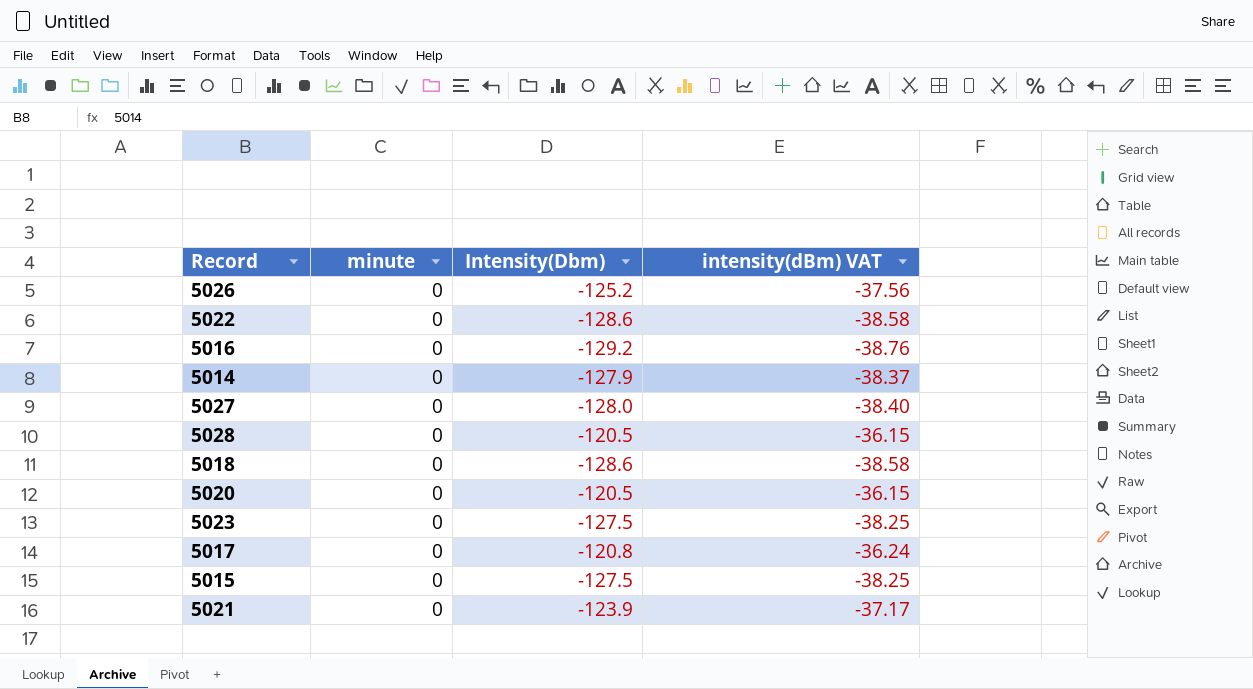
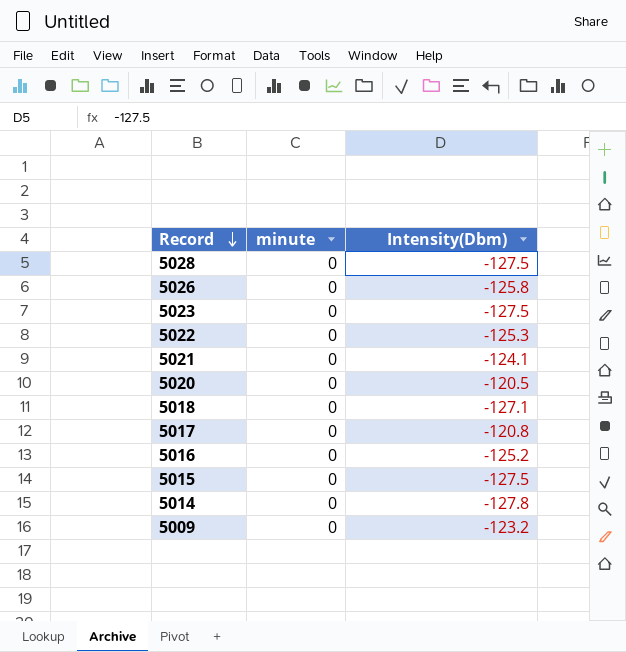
row order: none -> Record descending
column intensity(dBm) VAT | formula: [Intensity(Dbm)] * 0.3 -> none
row 5027: 0 | -128.0 | -38.40 -> none
5028 | Intensity(Dbm): -120.5 -> -127.5
5026 | Intensity(Dbm): -125.2 -> -125.8
5022 | Intensity(Dbm): -128.6 -> -125.3
5021 | Intensity(Dbm): -123.9 -> -124.1
5018 | Intensity(Dbm): -128.6 -> -127.1
5016 | Intensity(Dbm): -129.2 -> -125.2
5014 | Intensity(Dbm): -127.9 -> -127.8
row 5009: none -> 0 | -123.2

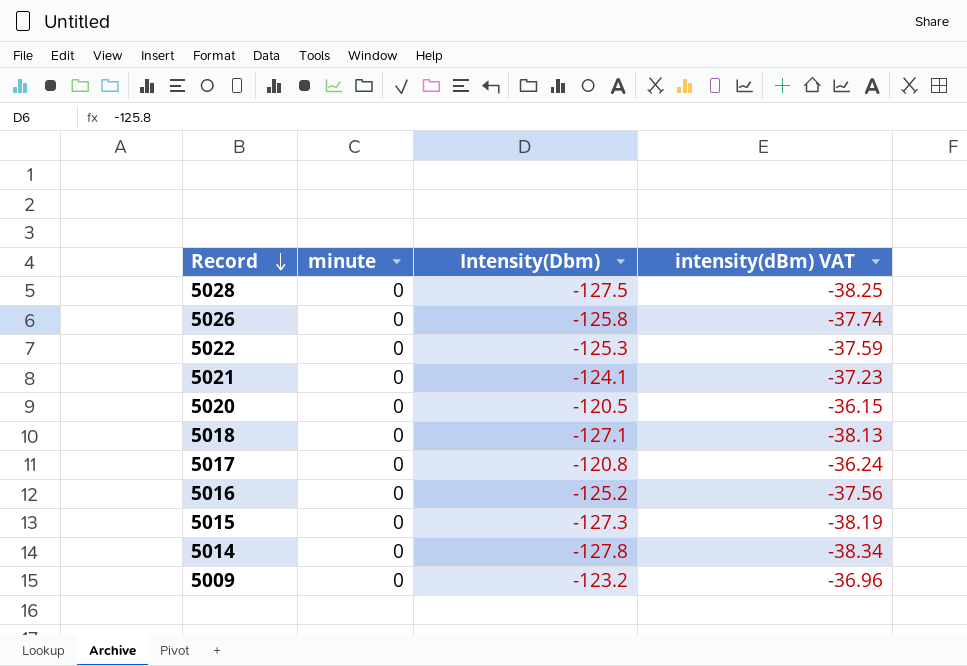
column intensity(dBm) VAT | formula: none -> [Intensity(Dbm)] * 0.3
row 5023: 0 | -127.5 -> none
5015 | Intensity(Dbm): -127.5 -> -127.3

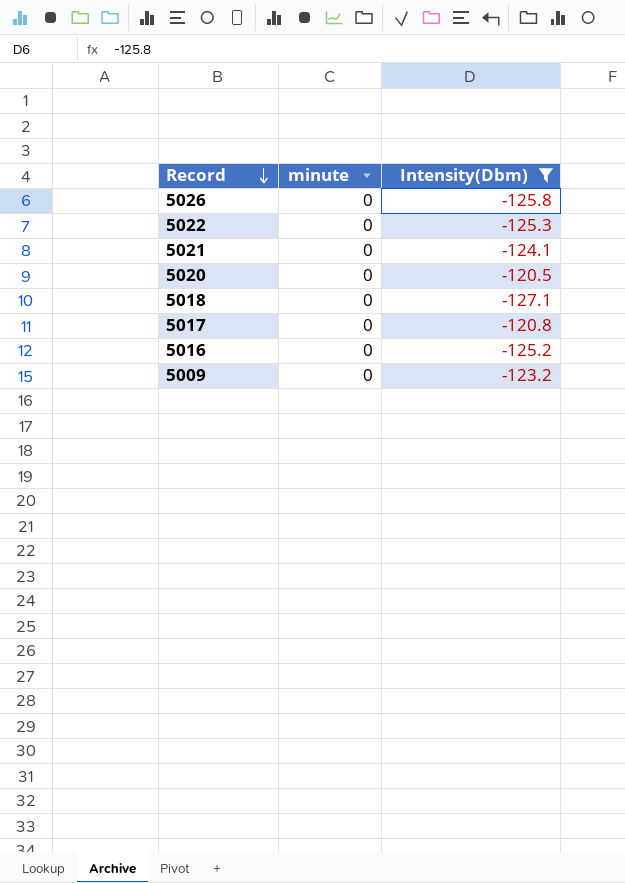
filter: none -> Intensity(Dbm) >= -127.1
column intensity(dBm) VAT | formula: [Intensity(Dbm)] * 0.3 -> none

